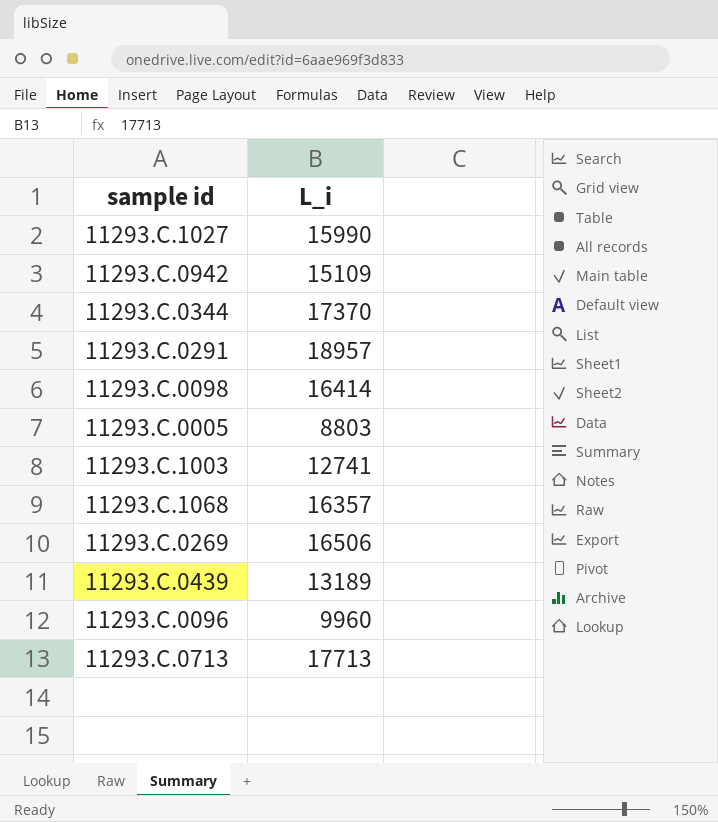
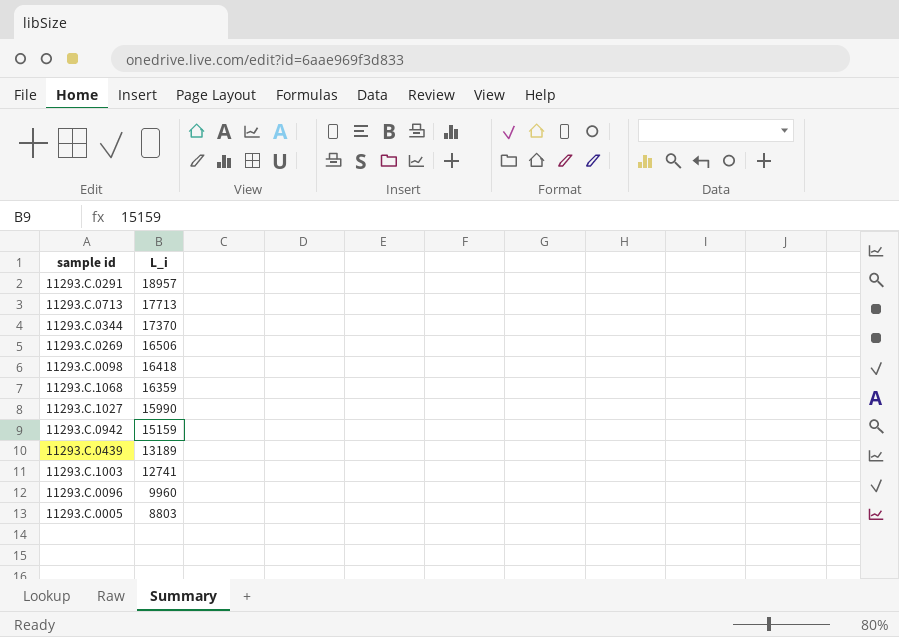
row order: none -> L_i descending
11293.C.0098 | L_i: 16414 -> 16418
11293.C.1068 | L_i: 16357 -> 16359
11293.C.0942 | L_i: 15109 -> 15159

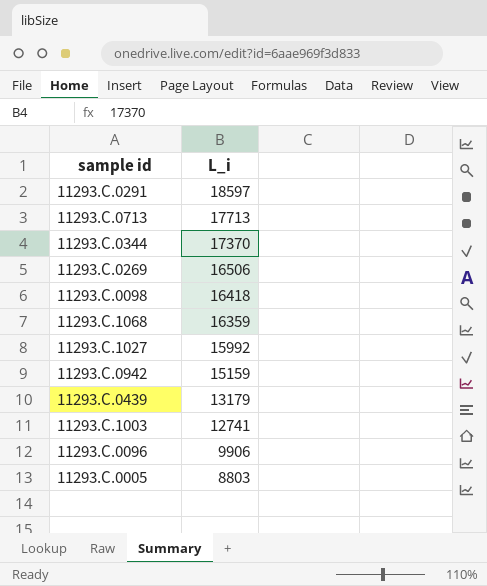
11293.C.0291 | L_i: 18957 -> 18597
11293.C.1027 | L_i: 15990 -> 15992
11293.C.0439 | L_i: 13189 -> 13179
11293.C.0096 | L_i: 9960 -> 9906

